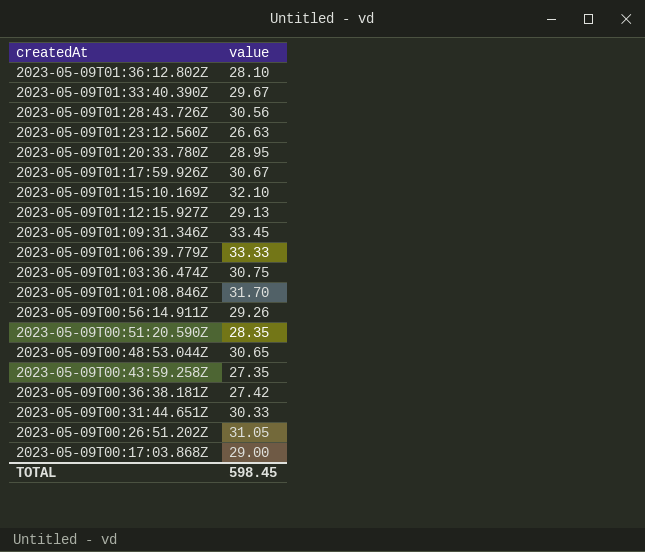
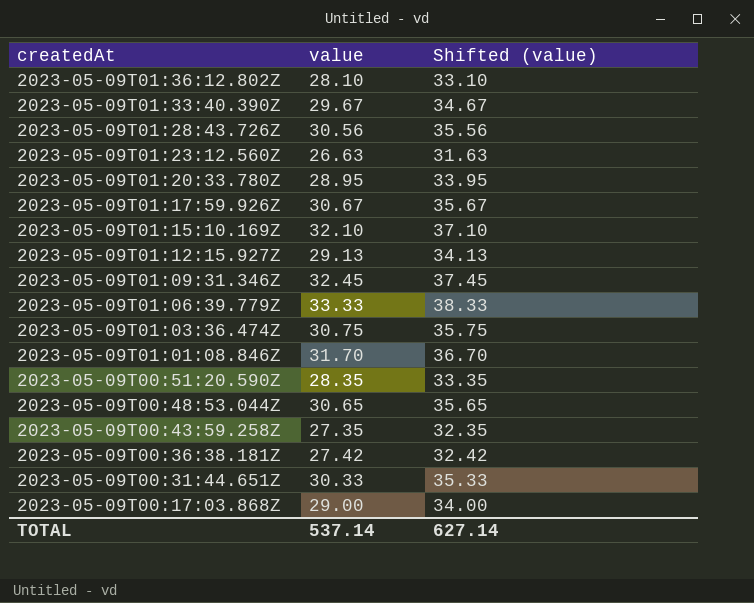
column Shifted (value) | formula: none -> [value] + 5
row 2023-05-09T00:56:14.911Z: 29.26 -> none
row 2023-05-09T00:26:51.202Z: 31.05 -> none
2023-05-09T01:09:31.346Z | value: 33.45 -> 32.45
TOTAL | value: 598.45 -> 537.14

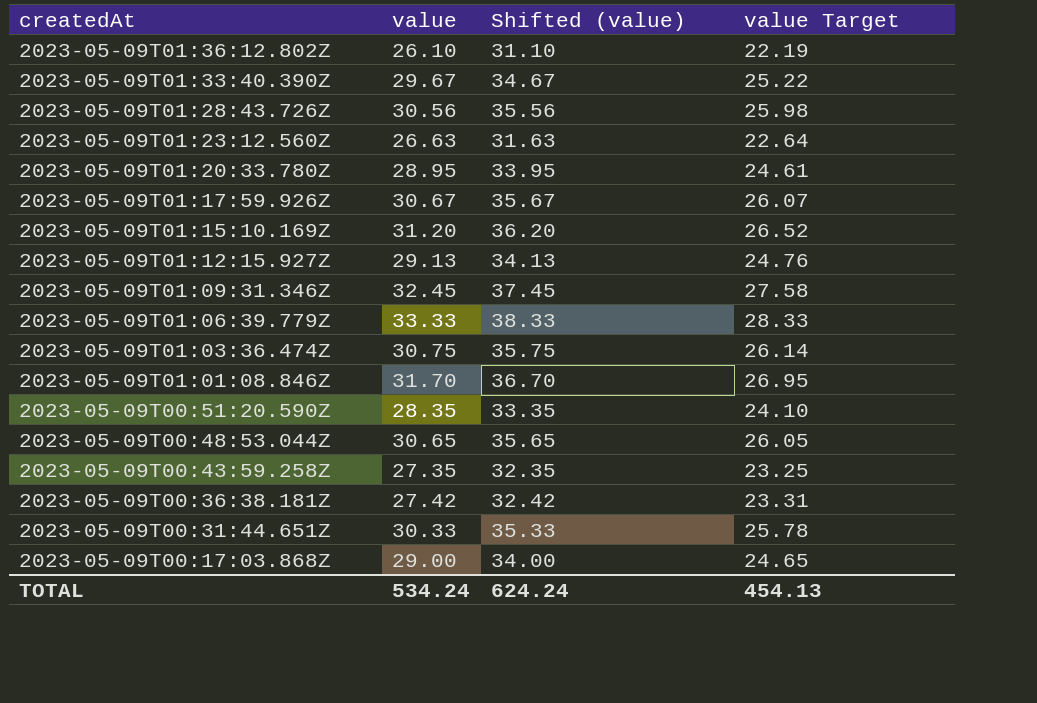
column value Target | formula: none -> [value] * 0.85
2023-05-09T01:36:12.802Z | value: 28.10 -> 26.10
2023-05-09T01:36:12.802Z | Shifted (value): 33.10 -> 31.10
2023-05-09T01:15:10.169Z | value: 32.10 -> 31.20
2023-05-09T01:15:10.169Z | Shifted (value): 37.10 -> 36.20
TOTAL | value: 537.14 -> 534.24
TOTAL | Shifted (value): 627.14 -> 624.24

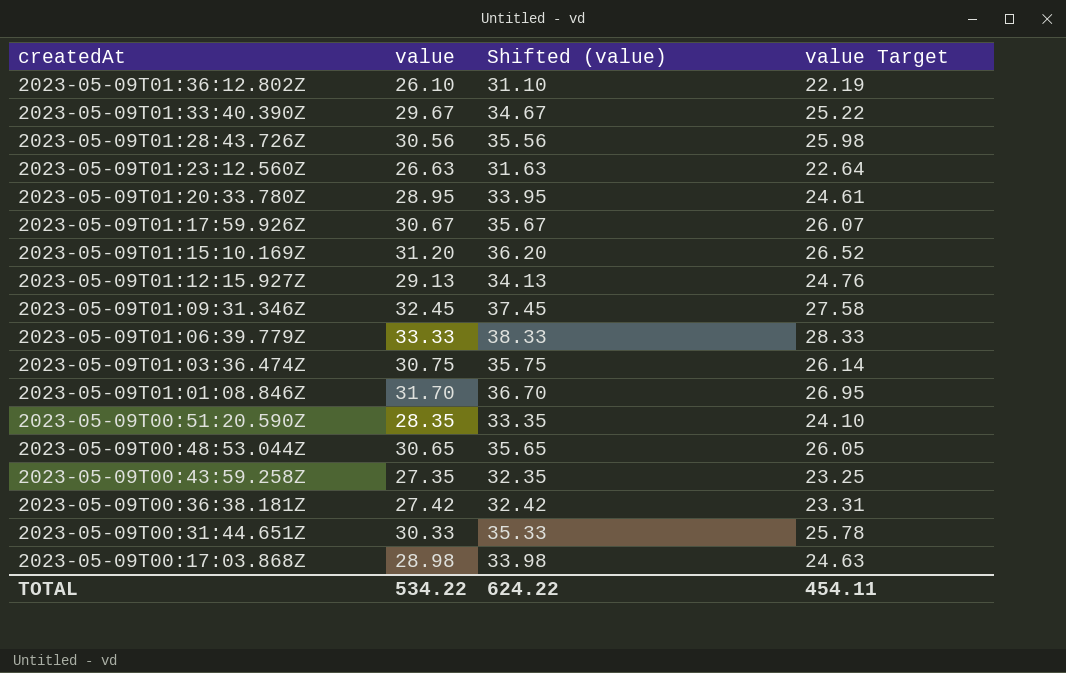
2023-05-09T00:17:03.868Z | value: 29.00 -> 28.98
2023-05-09T00:17:03.868Z | Shifted (value): 34.00 -> 33.98
2023-05-09T00:17:03.868Z | value Target: 24.65 -> 24.63
TOTAL | value: 534.24 -> 534.22
TOTAL | Shifted (value): 624.24 -> 624.22
TOTAL | value Target: 454.13 -> 454.11

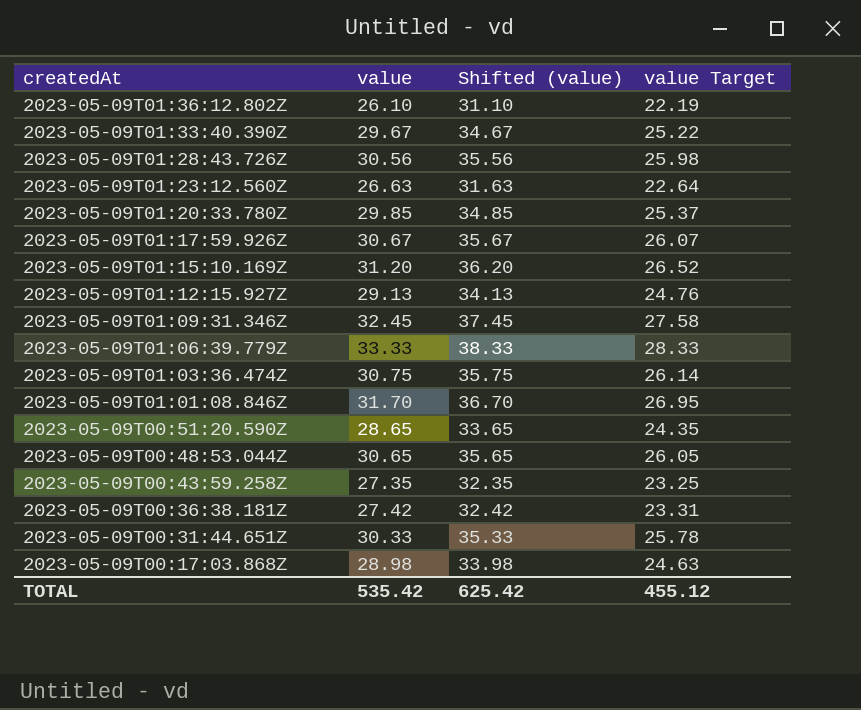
2023-05-09T01:20:33.780Z | value: 28.95 -> 29.85
2023-05-09T01:20:33.780Z | Shifted (value): 33.95 -> 34.85
2023-05-09T01:20:33.780Z | value Target: 24.61 -> 25.37
2023-05-09T00:51:20.590Z | value: 28.35 -> 28.65
2023-05-09T00:51:20.590Z | Shifted (value): 33.35 -> 33.65
2023-05-09T00:51:20.590Z | value Target: 24.10 -> 24.35
TOTAL | value: 534.22 -> 535.42
TOTAL | Shifted (value): 624.22 -> 625.42
TOTAL | value Target: 454.11 -> 455.12

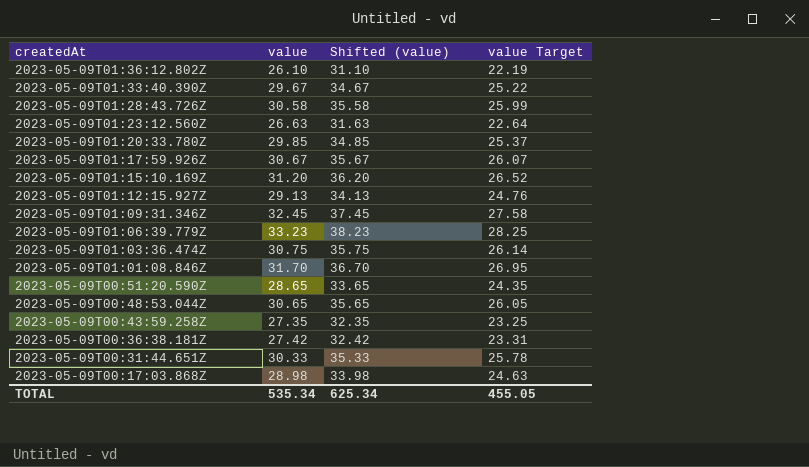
2023-05-09T01:28:43.726Z | value: 30.56 -> 30.58
2023-05-09T01:28:43.726Z | Shifted (value): 35.56 -> 35.58
2023-05-09T01:28:43.726Z | value Target: 25.98 -> 25.99
2023-05-09T01:06:39.779Z | value: 33.33 -> 33.23
2023-05-09T01:06:39.779Z | Shifted (value): 38.33 -> 38.23
2023-05-09T01:06:39.779Z | value Target: 28.33 -> 28.25
TOTAL | value: 535.42 -> 535.34
TOTAL | Shifted (value): 625.42 -> 625.34
TOTAL | value Target: 455.12 -> 455.05

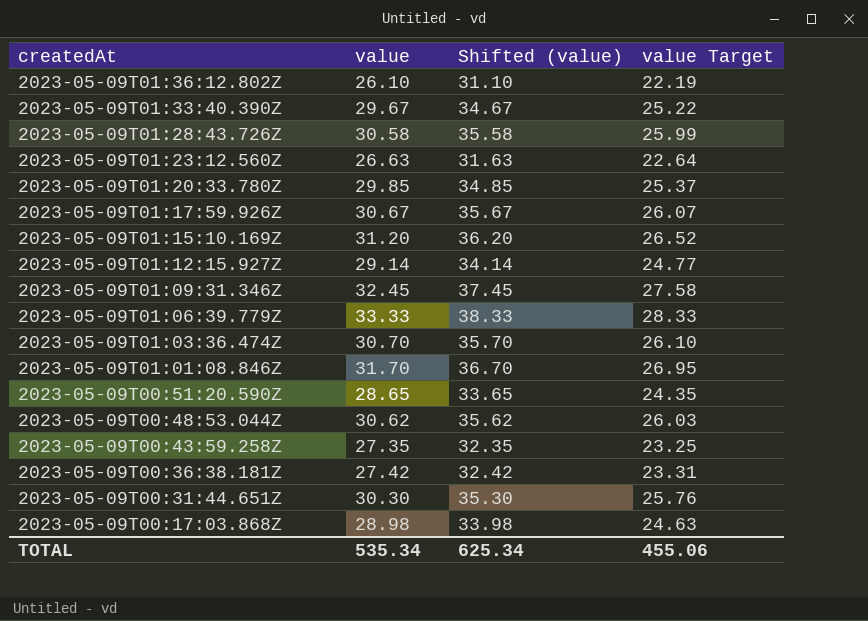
2023-05-09T01:12:15.927Z | value: 29.13 -> 29.14
2023-05-09T01:12:15.927Z | Shifted (value): 34.13 -> 34.14
2023-05-09T01:12:15.927Z | value Target: 24.76 -> 24.77
2023-05-09T01:06:39.779Z | value: 33.23 -> 33.33
2023-05-09T01:06:39.779Z | Shifted (value): 38.23 -> 38.33
2023-05-09T01:06:39.779Z | value Target: 28.25 -> 28.33
2023-05-09T01:03:36.474Z | value: 30.75 -> 30.70
2023-05-09T01:03:36.474Z | Shifted (value): 35.75 -> 35.70
2023-05-09T01:03:36.474Z | value Target: 26.14 -> 26.10
2023-05-09T00:48:53.044Z | value: 30.65 -> 30.62
2023-05-09T00:48:53.044Z | Shifted (value): 35.65 -> 35.62
2023-05-09T00:48:53.044Z | value Target: 26.05 -> 26.03
2023-05-09T00:31:44.651Z | value: 30.33 -> 30.30
2023-05-09T00:31:44.651Z | Shifted (value): 35.33 -> 35.30
2023-05-09T00:31:44.651Z | value Target: 25.78 -> 25.76
TOTAL | value Target: 455.05 -> 455.06

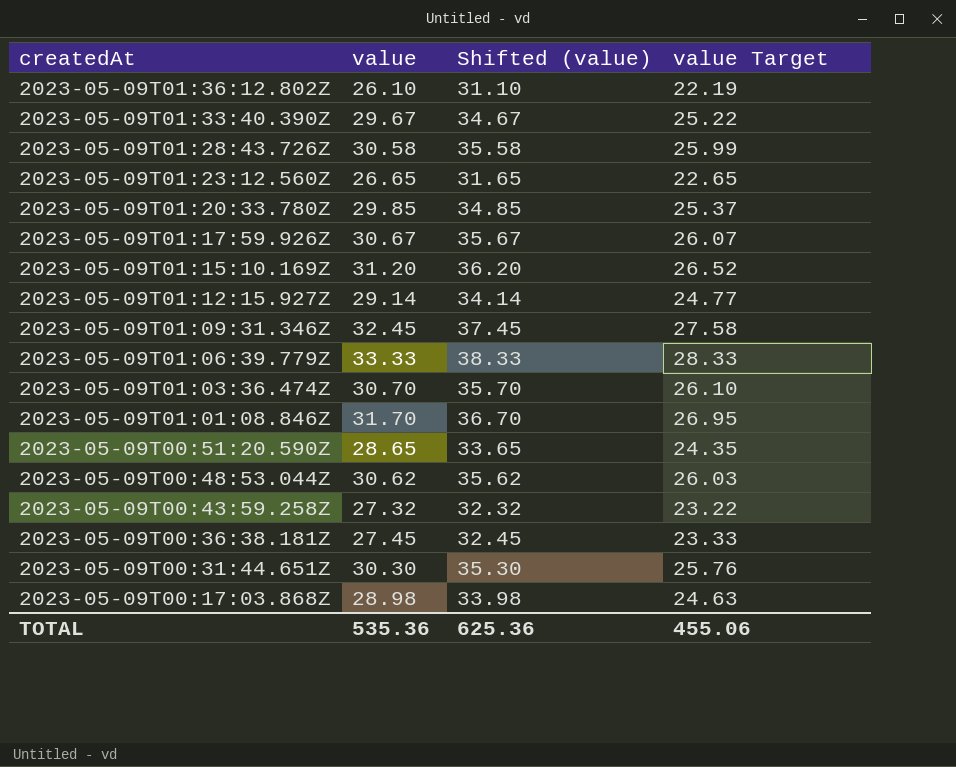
2023-05-09T01:23:12.560Z | value: 26.63 -> 26.65
2023-05-09T01:23:12.560Z | Shifted (value): 31.63 -> 31.65
2023-05-09T01:23:12.560Z | value Target: 22.64 -> 22.65
2023-05-09T00:43:59.258Z | value: 27.35 -> 27.32
2023-05-09T00:43:59.258Z | Shifted (value): 32.35 -> 32.32
2023-05-09T00:43:59.258Z | value Target: 23.25 -> 23.22
2023-05-09T00:36:38.181Z | value: 27.42 -> 27.45
2023-05-09T00:36:38.181Z | Shifted (value): 32.42 -> 32.45
2023-05-09T00:36:38.181Z | value Target: 23.31 -> 23.33
TOTAL | value: 535.34 -> 535.36
TOTAL | Shifted (value): 625.34 -> 625.36

